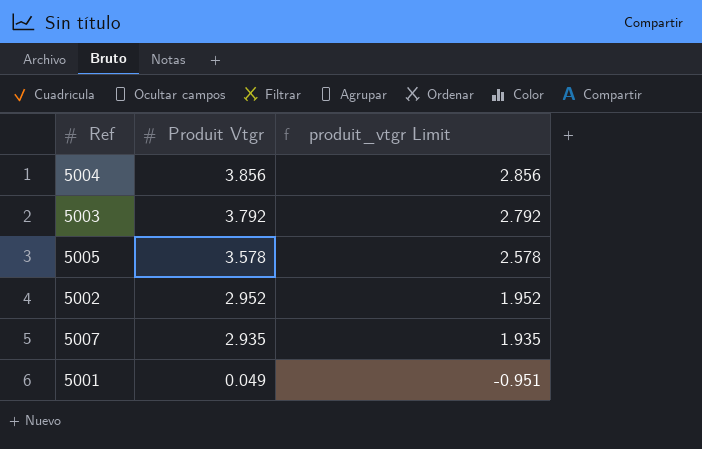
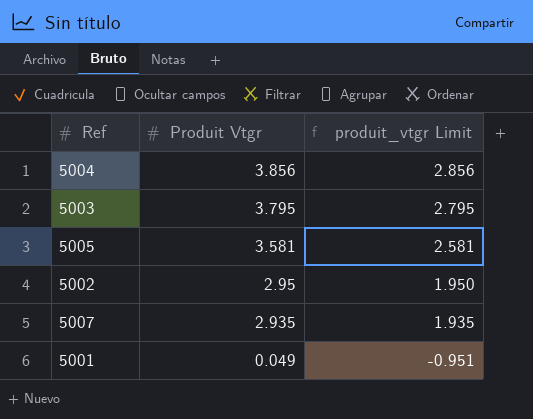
5003 | Produit Vtgr: 3.792 -> 3.795
5003 | produit_vtgr Limit: 2.792 -> 2.795
5005 | Produit Vtgr: 3.578 -> 3.581
5005 | produit_vtgr Limit: 2.578 -> 2.581
5002 | Produit Vtgr: 2.952 -> 2.95
5002 | produit_vtgr Limit: 1.952 -> 1.950

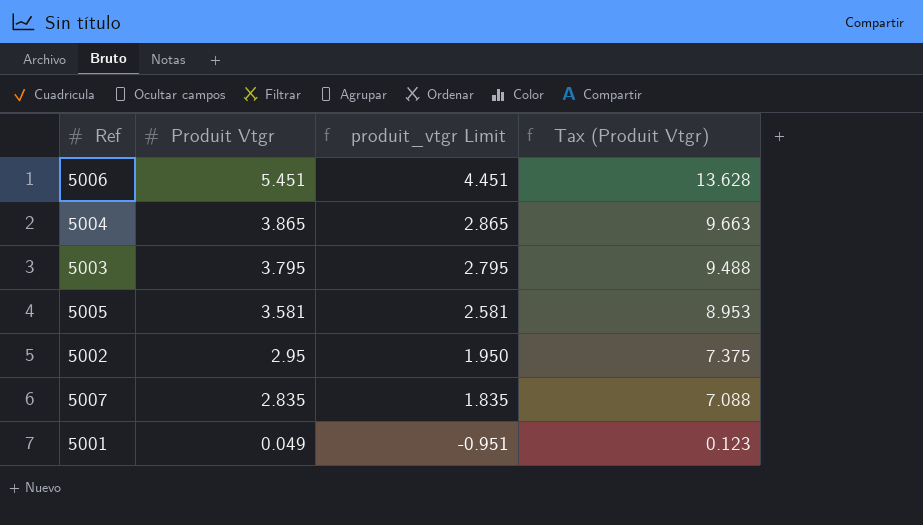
column Tax (Produit Vtgr) | formula: none -> [Produit Vtgr] * 2.5
row 5006: none -> 5.451 | 4.451 | 13.628
5004 | Produit Vtgr: 3.856 -> 3.865
5004 | produit_vtgr Limit: 2.856 -> 2.865
5007 | Produit Vtgr: 2.935 -> 2.835
5007 | produit_vtgr Limit: 1.935 -> 1.835

